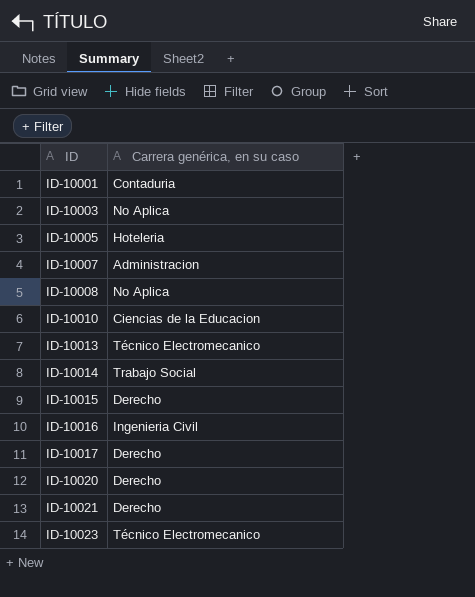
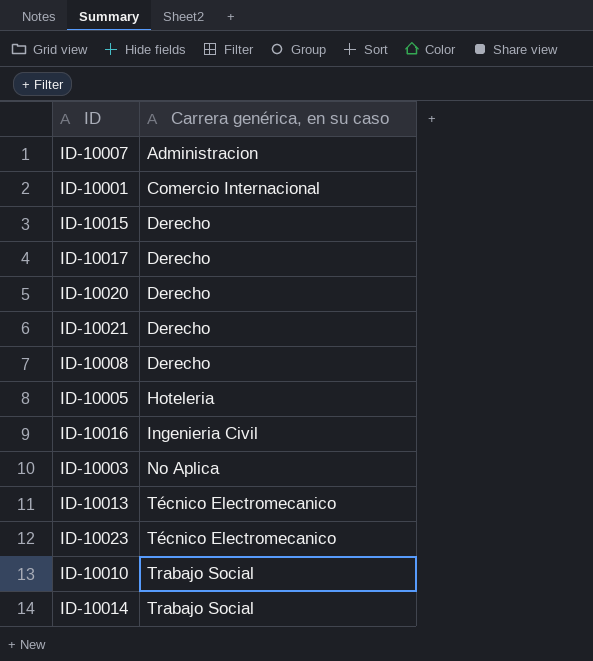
row order: ID ascending -> Carrera genérica, en su caso ascending
ID-10001 | Carrera genérica, en su caso: Contaduria -> Comercio Internacional
ID-10008 | Carrera genérica, en su caso: No Aplica -> Derecho
ID-10010 | Carrera genérica, en su caso: Ciencias de la Educacion -> Trabajo Social

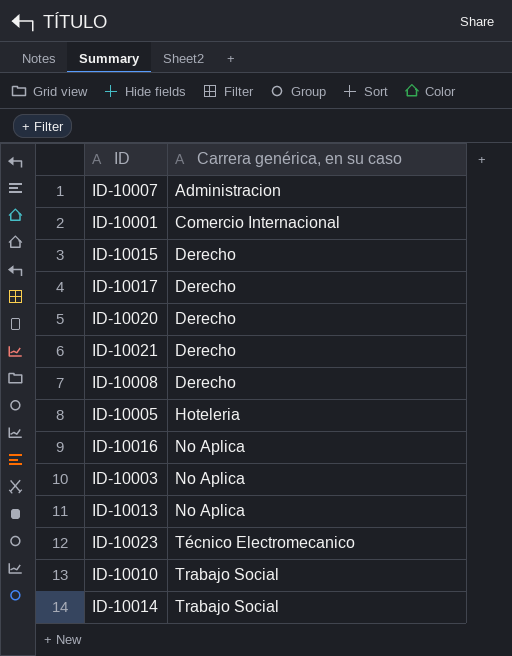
ID-10016 | Carrera genérica, en su caso: Ingenieria Civil -> No Aplica
ID-10013 | Carrera genérica, en su caso: Técnico Electromecanico -> No Aplica

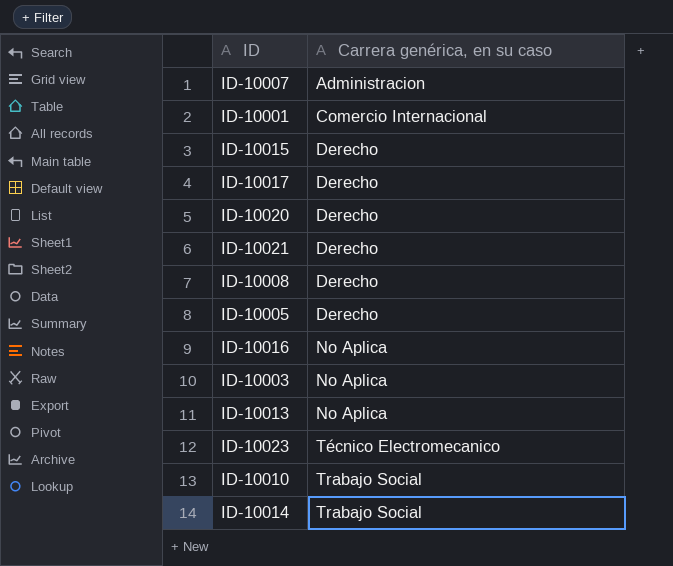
ID-10005 | Carrera genérica, en su caso: Hoteleria -> Derecho

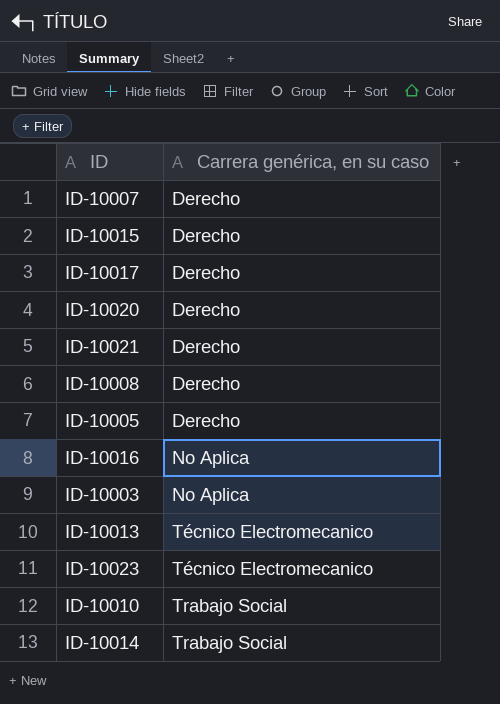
row ID-10001: Comercio Internacional -> none
ID-10007 | Carrera genérica, en su caso: Administracion -> Derecho
ID-10013 | Carrera genérica, en su caso: No Aplica -> Técnico Electromecanico

